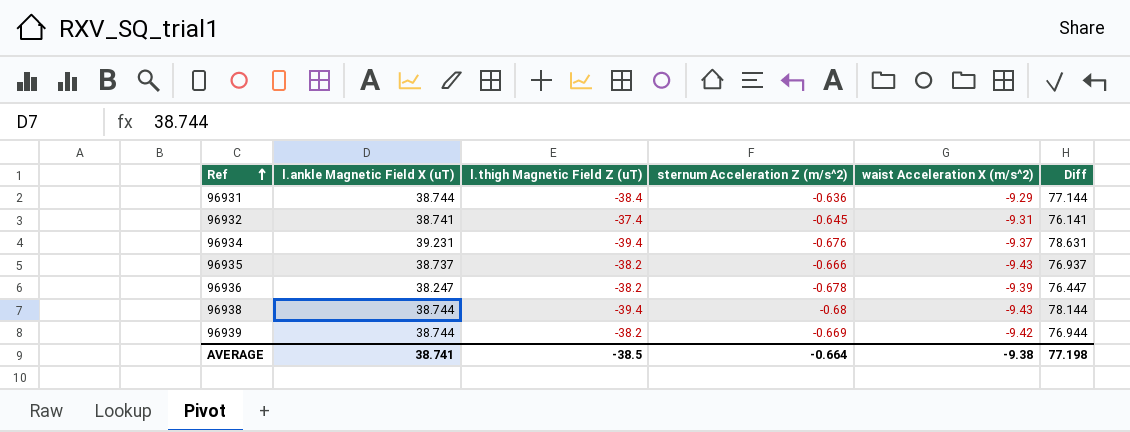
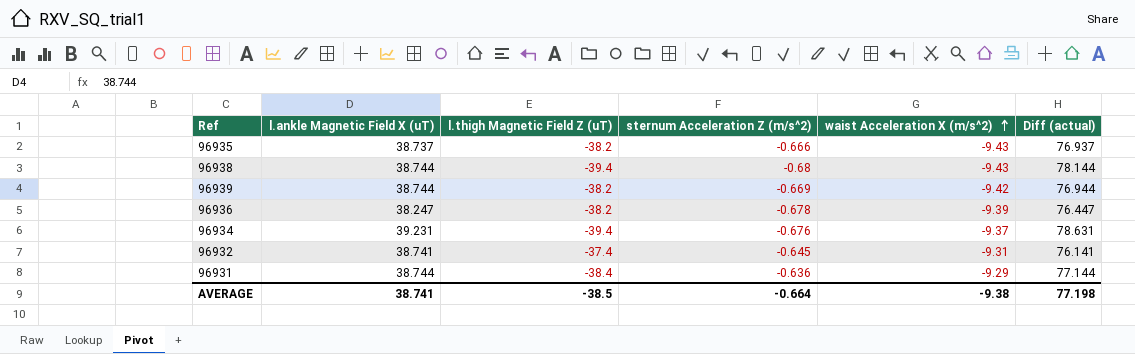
row order: Ref ascending -> waist Acceleration X (m/s^2) ascending
column name: Diff -> Diff (actual)

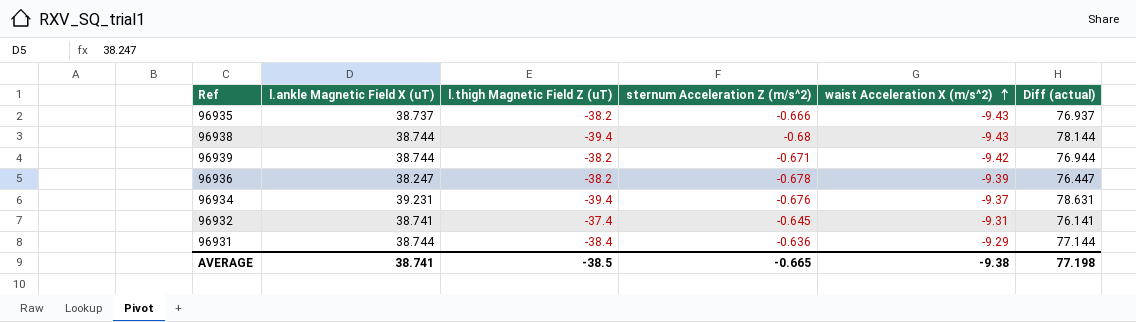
96939 | sternum Acceleration Z (m/s^2): -0.669 -> -0.671
AVERAGE | sternum Acceleration Z (m/s^2): -0.664 -> -0.665

